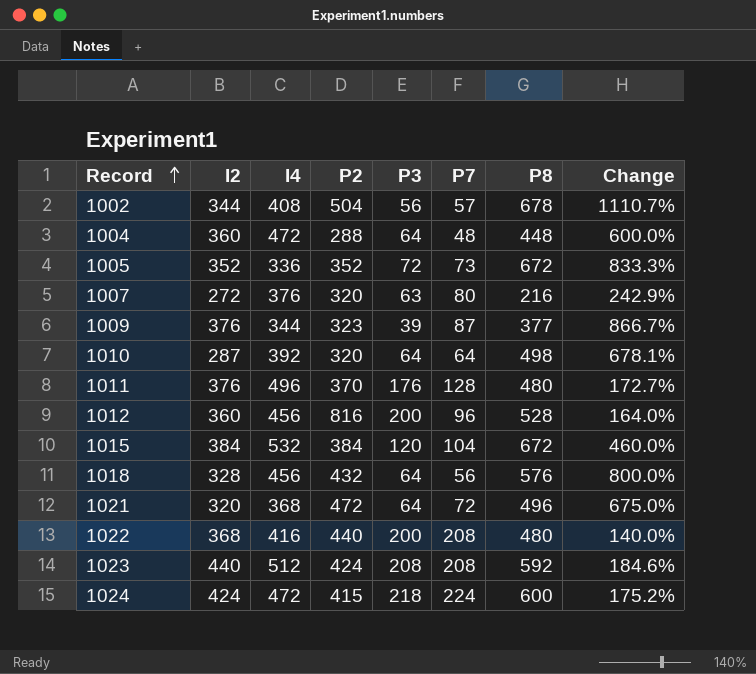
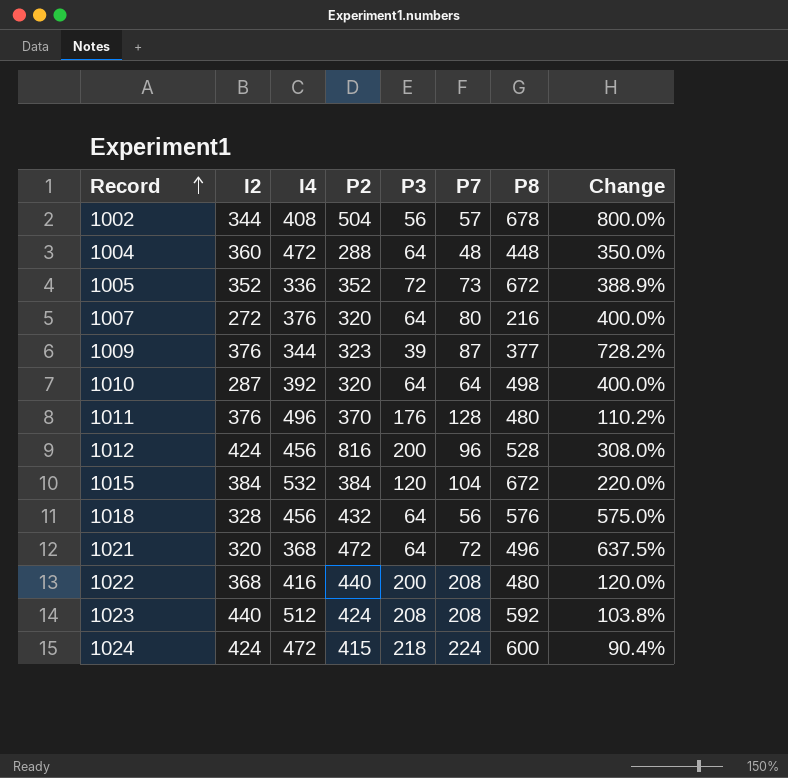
column Change | formula: ([P8] - [P3]) / [P3] -> ([P2] - [P3]) / [P3]
1007 | P3: 63 -> 64
1012 | I2: 360 -> 424

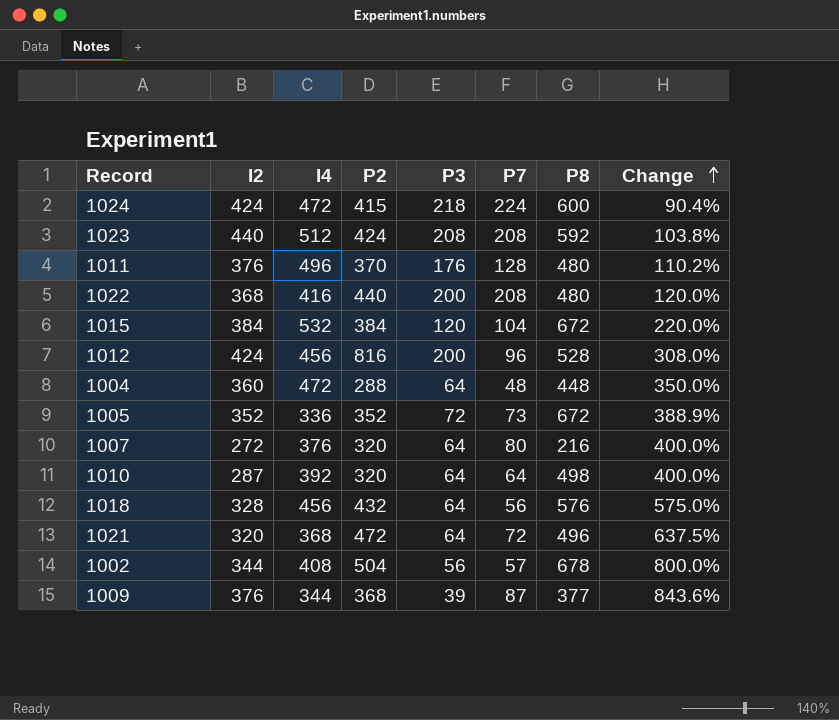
row order: Record ascending -> Change ascending
1009 | P2: 323 -> 368
1009 | Change: 728.2% -> 843.6%

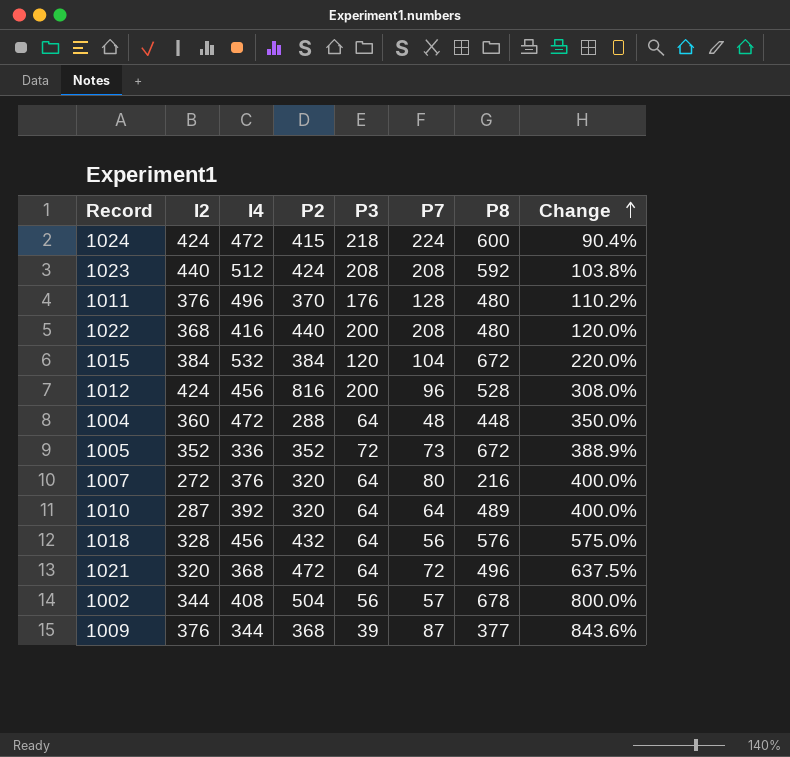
1010 | P8: 498 -> 489

